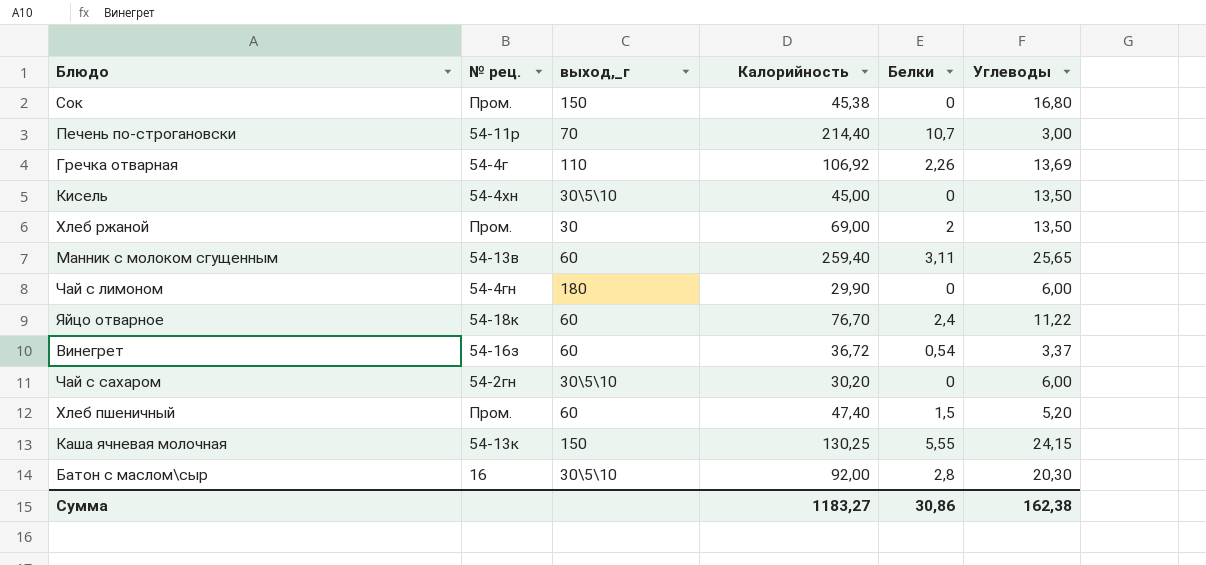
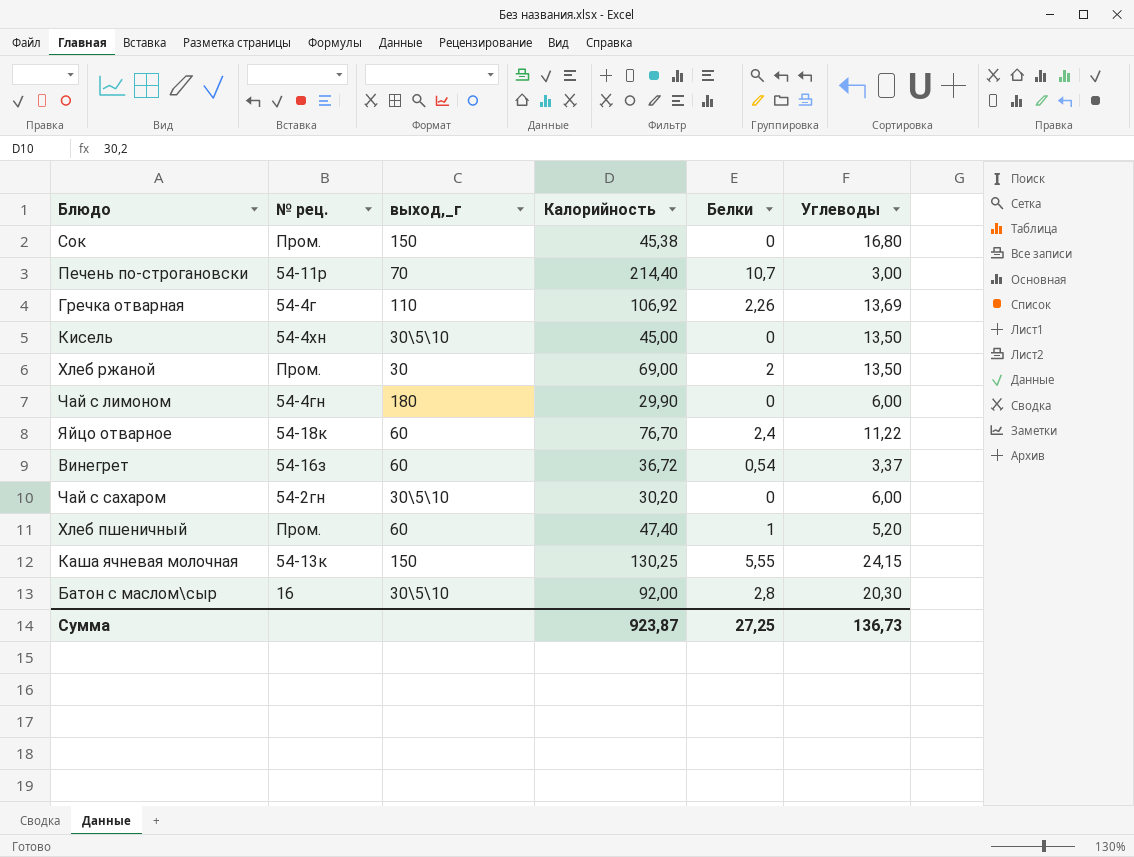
row Манник с молоком сгущенным: 54-13в | 60 | 259,40 | 3,11 | 25,65 -> none
Хлеб пшеничный | Белки: 1,5 -> 1
Сумма | Калорийность: 1183,27 -> 923,87
Сумма | Белки: 30,86 -> 27,25
Сумма | Углеводы: 162,38 -> 136,73

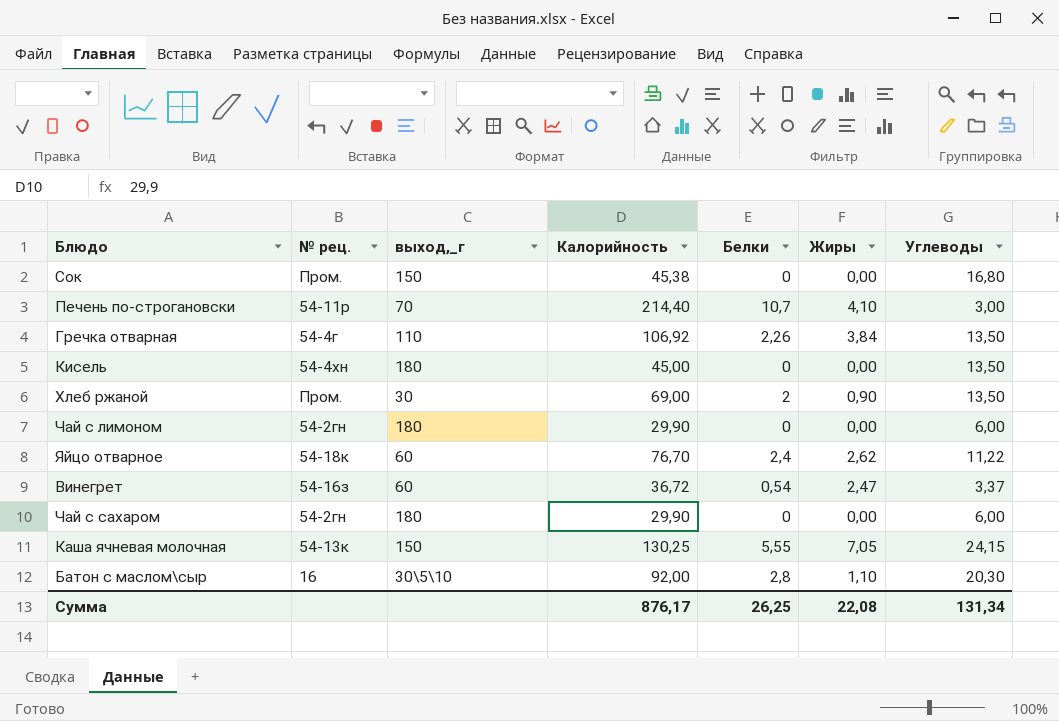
column Жиры | position: none -> 6
row Хлеб пшеничный: Пром. | 60 | 47,40 | 1 | 5,20 -> none
Гречка отварная | Углеводы: 13,69 -> 13,50
Кисель | выход,_г: 30\5\10 -> 180
Чай с лимоном | № рец.: 54-4гн -> 54-2гн
Чай с сахаром | выход,_г: 30\5\10 -> 180
Чай с сахаром | Калорийность: 30,20 -> 29,90
Сумма | Калорийность: 923,87 -> 876,17
Сумма | Белки: 27,25 -> 26,25
Сумма | Углеводы: 136,73 -> 131,34

